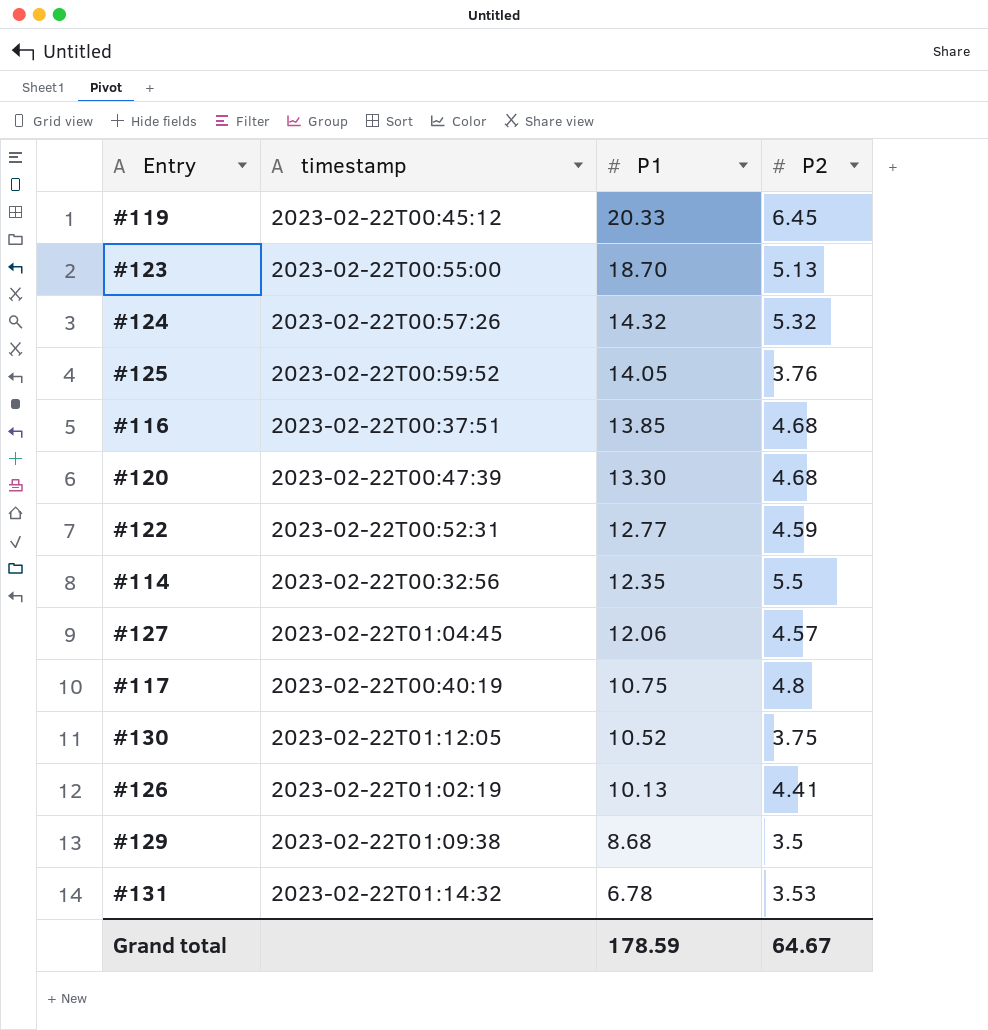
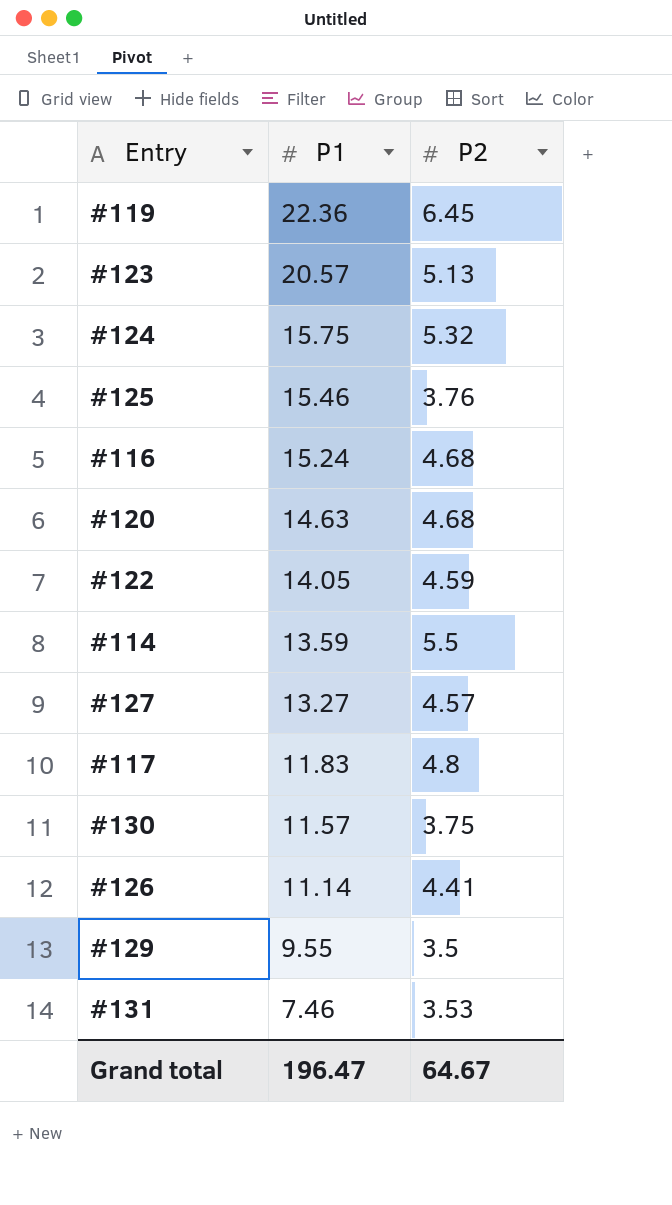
column timestamp | position: 2 -> none
#119 | P1: 20.33 -> 22.36
#123 | P1: 18.70 -> 20.57
#124 | P1: 14.32 -> 15.75
#125 | P1: 14.05 -> 15.46
#116 | P1: 13.85 -> 15.24
#120 | P1: 13.30 -> 14.63
#122 | P1: 12.77 -> 14.05
#114 | P1: 12.35 -> 13.59
#127 | P1: 12.06 -> 13.27
#117 | P1: 10.75 -> 11.83
#130 | P1: 10.52 -> 11.57
#126 | P1: 10.13 -> 11.14
#129 | P1: 8.68 -> 9.55
#131 | P1: 6.78 -> 7.46
Grand total | P1: 178.59 -> 196.47

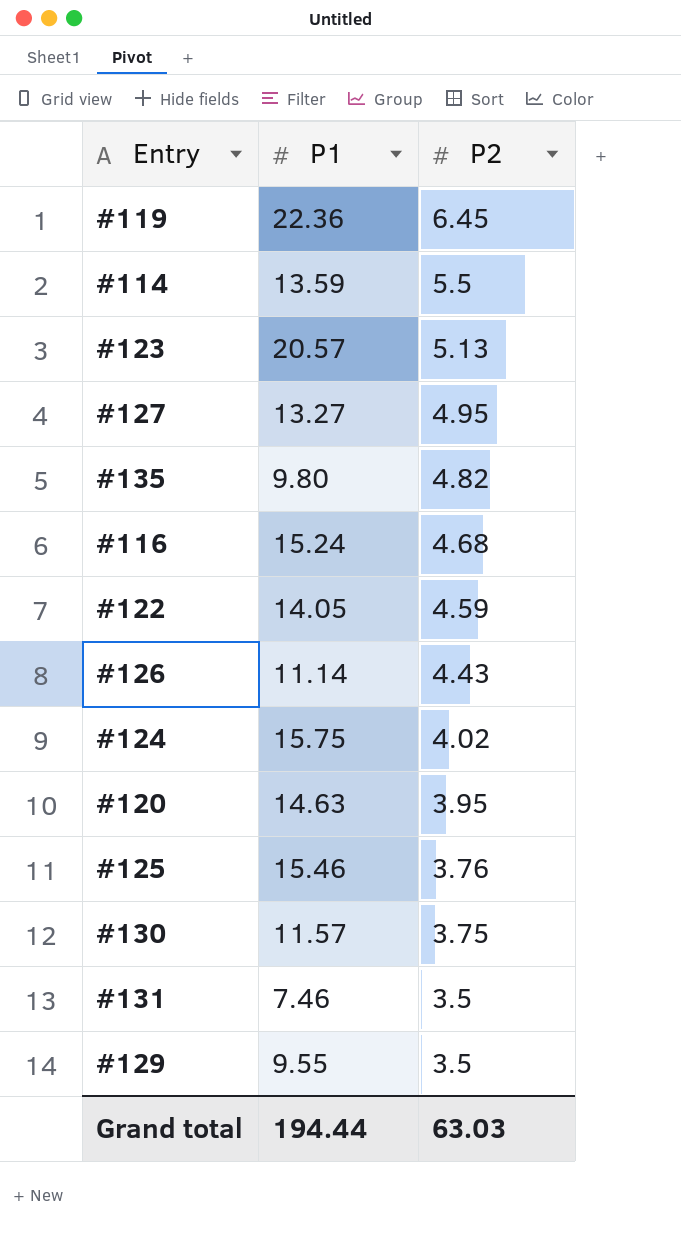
row order: P1 descending -> P2 descending
row #117: 11.83 | 4.8 -> none
#127 | P2: 4.57 -> 4.95
row #135: none -> 9.80 | 4.82
#126 | P2: 4.41 -> 4.43
#124 | P2: 5.32 -> 4.02
#120 | P2: 4.68 -> 3.95
#131 | P2: 3.53 -> 3.5
Grand total | P1: 196.47 -> 194.44
Grand total | P2: 64.67 -> 63.03

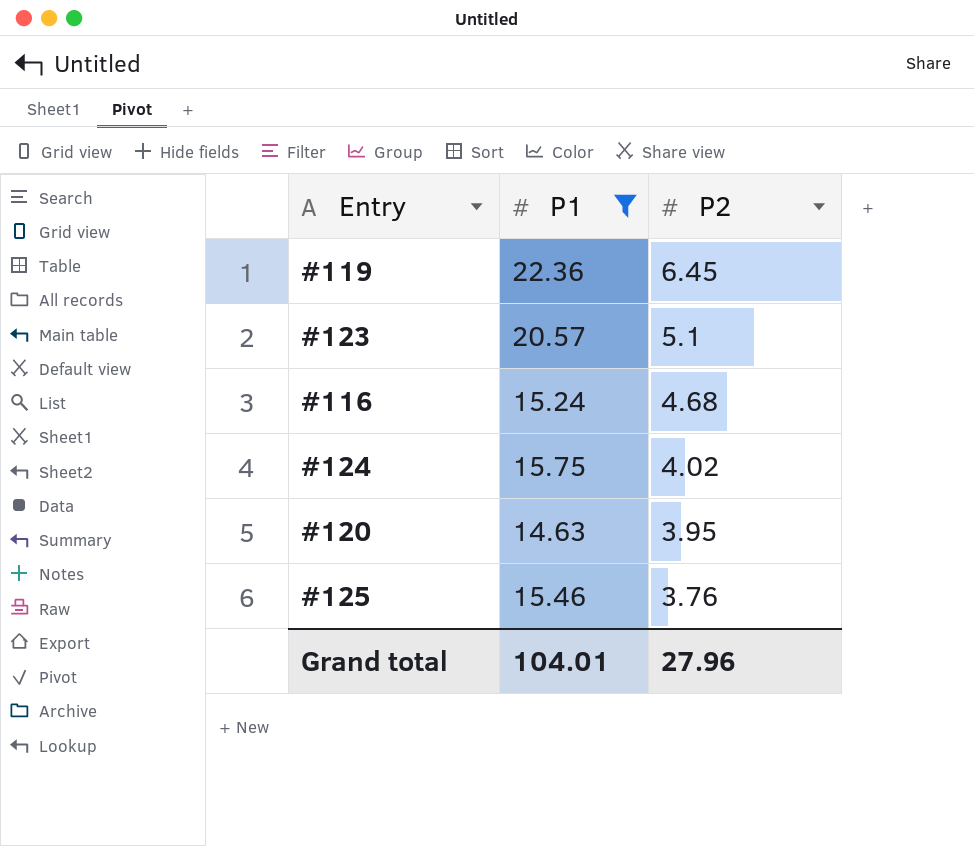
filter: none -> P1 >= 14.63
#123 | P2: 5.13 -> 5.1
Grand total | P1: 194.44 -> 104.01
Grand total | P2: 63.03 -> 27.96

